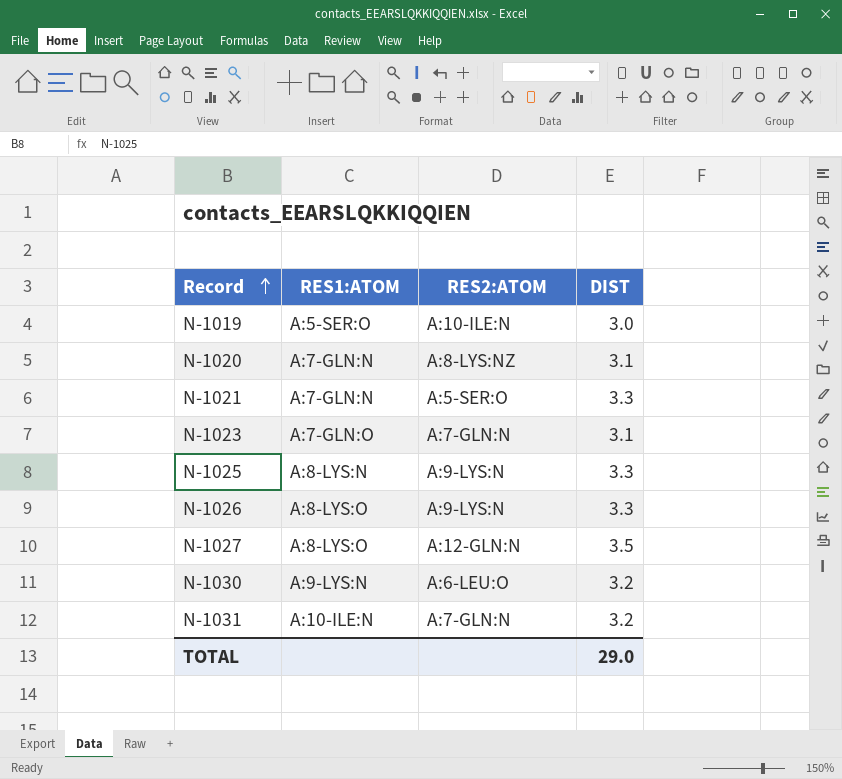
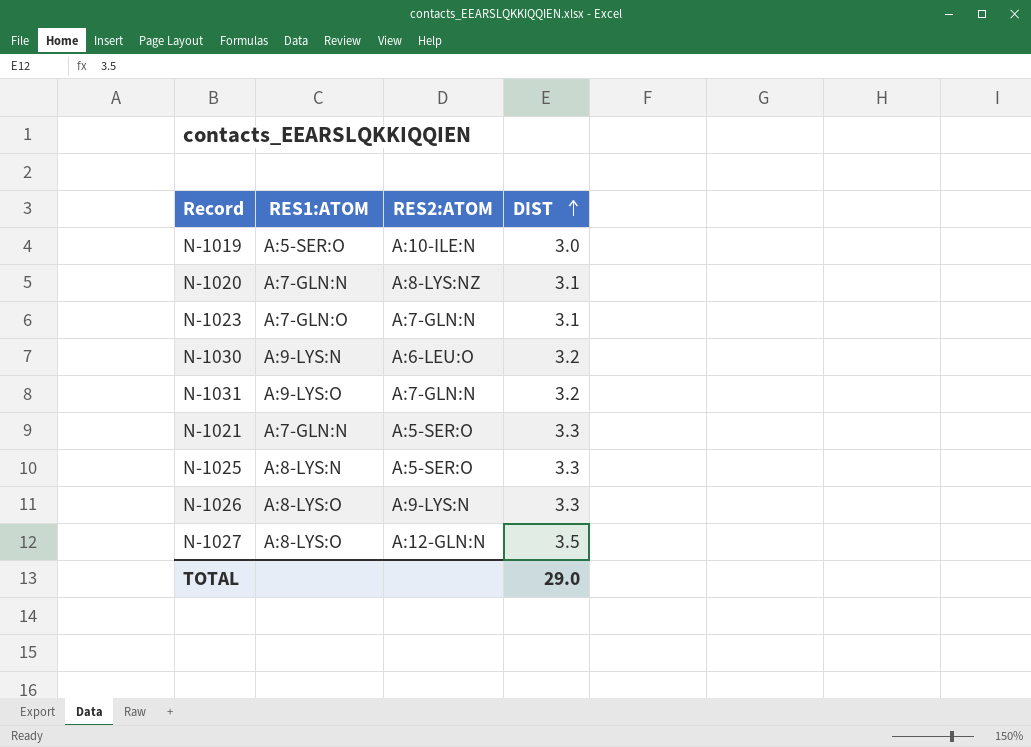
row order: Record ascending -> DIST ascending
N-1031 | RES1:ATOM: A:10-ILE:N -> A:9-LYS:O
N-1025 | RES2:ATOM: A:9-LYS:N -> A:5-SER:O

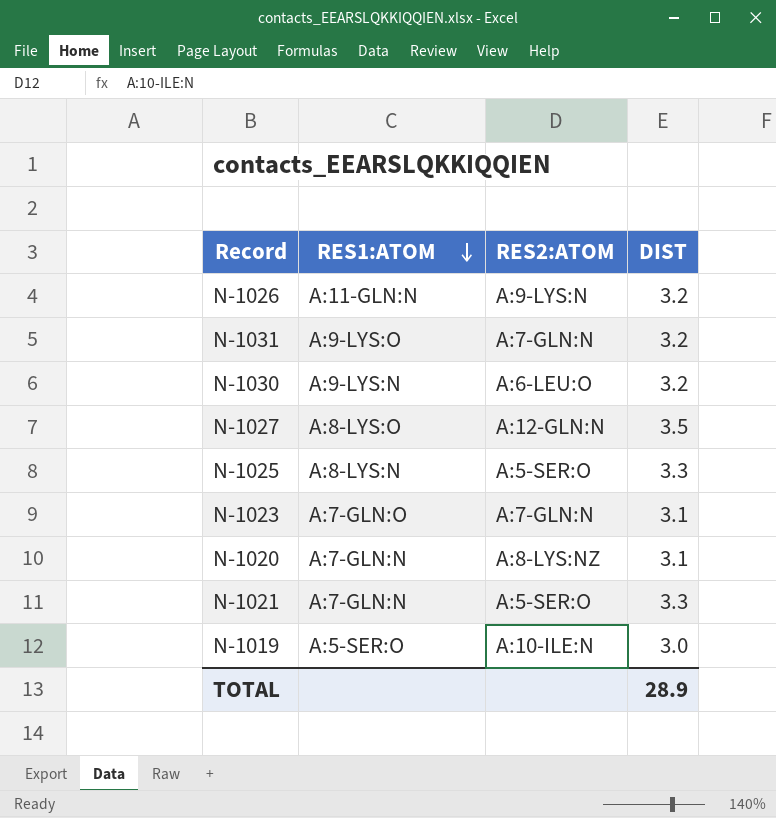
row order: DIST ascending -> RES1:ATOM descending
N-1026 | RES1:ATOM: A:8-LYS:O -> A:11-GLN:N
N-1026 | DIST: 3.3 -> 3.2
TOTAL | DIST: 29.0 -> 28.9

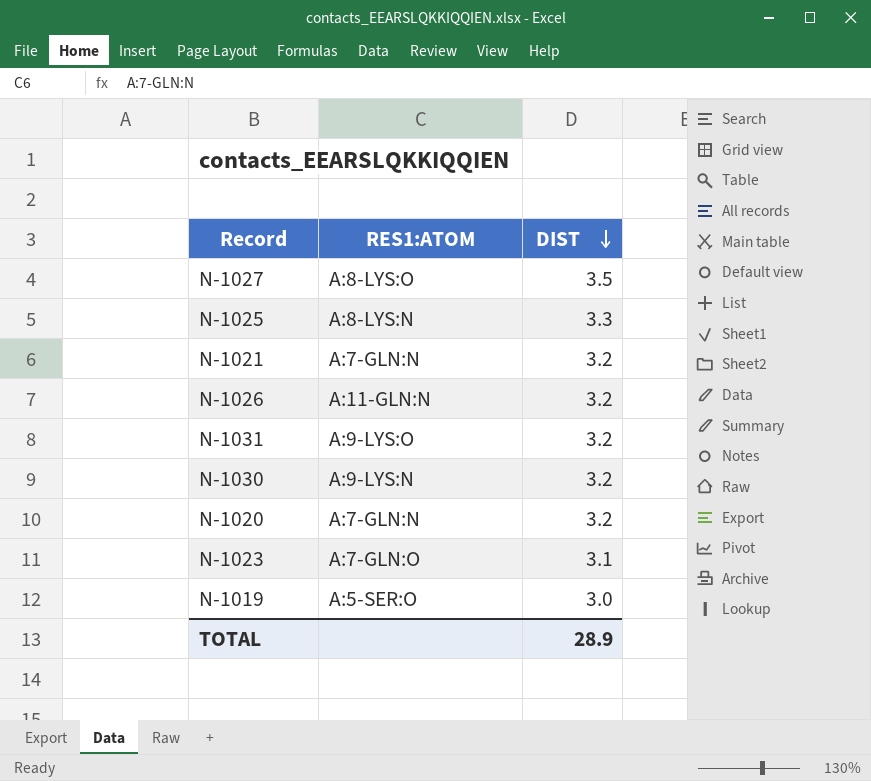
row order: RES1:ATOM descending -> DIST descending
column RES2:ATOM | position: 3 -> none
N-1021 | DIST: 3.3 -> 3.2
N-1020 | DIST: 3.1 -> 3.2

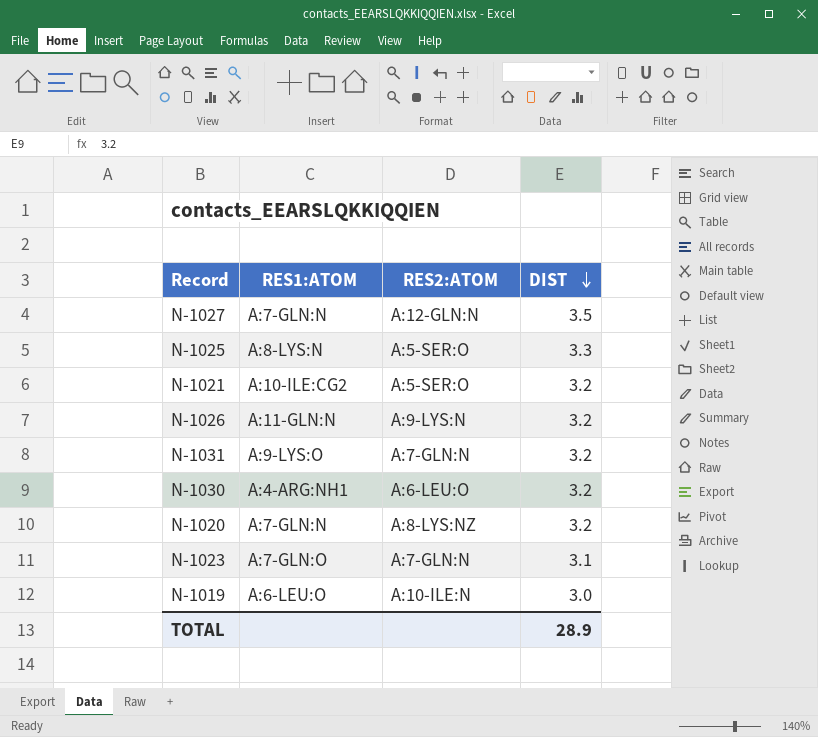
column RES2:ATOM | position: none -> 3
N-1027 | RES1:ATOM: A:8-LYS:O -> A:7-GLN:N
N-1021 | RES1:ATOM: A:7-GLN:N -> A:10-ILE:CG2
N-1030 | RES1:ATOM: A:9-LYS:N -> A:4-ARG:NH1
N-1019 | RES1:ATOM: A:5-SER:O -> A:6-LEU:O

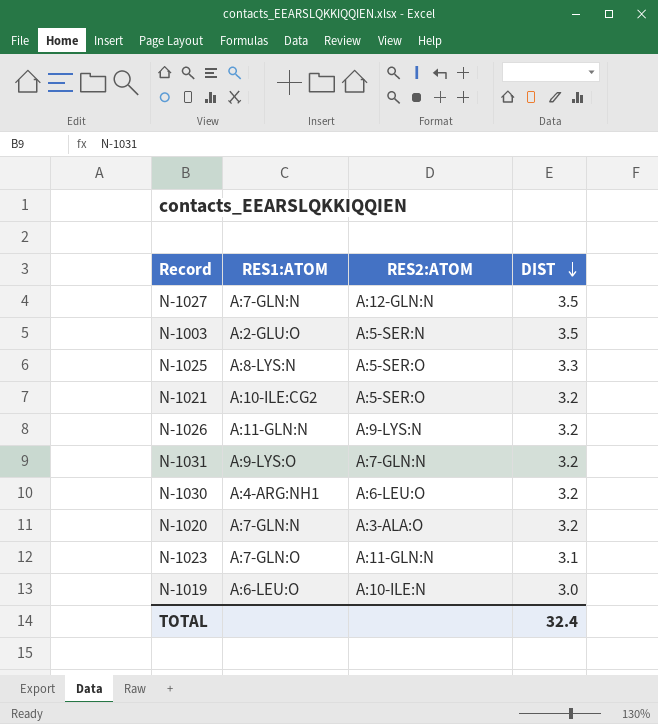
row N-1003: none -> A:2-GLU:O | A:5-SER:N | 3.5
N-1020 | RES2:ATOM: A:8-LYS:NZ -> A:3-ALA:O
N-1023 | RES2:ATOM: A:7-GLN:N -> A:11-GLN:N
TOTAL | DIST: 28.9 -> 32.4

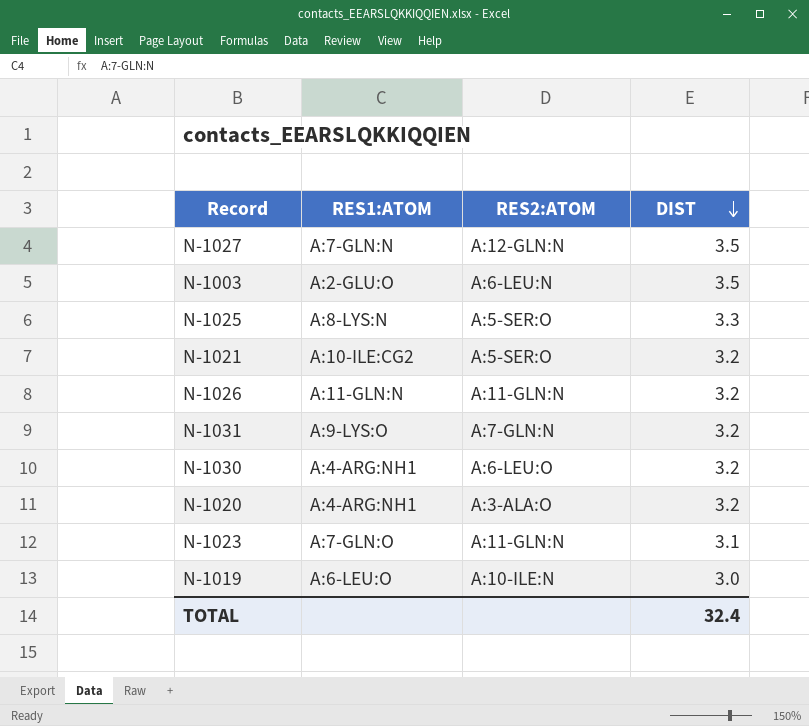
N-1003 | RES2:ATOM: A:5-SER:N -> A:6-LEU:N
N-1026 | RES2:ATOM: A:9-LYS:N -> A:11-GLN:N
N-1020 | RES1:ATOM: A:7-GLN:N -> A:4-ARG:NH1

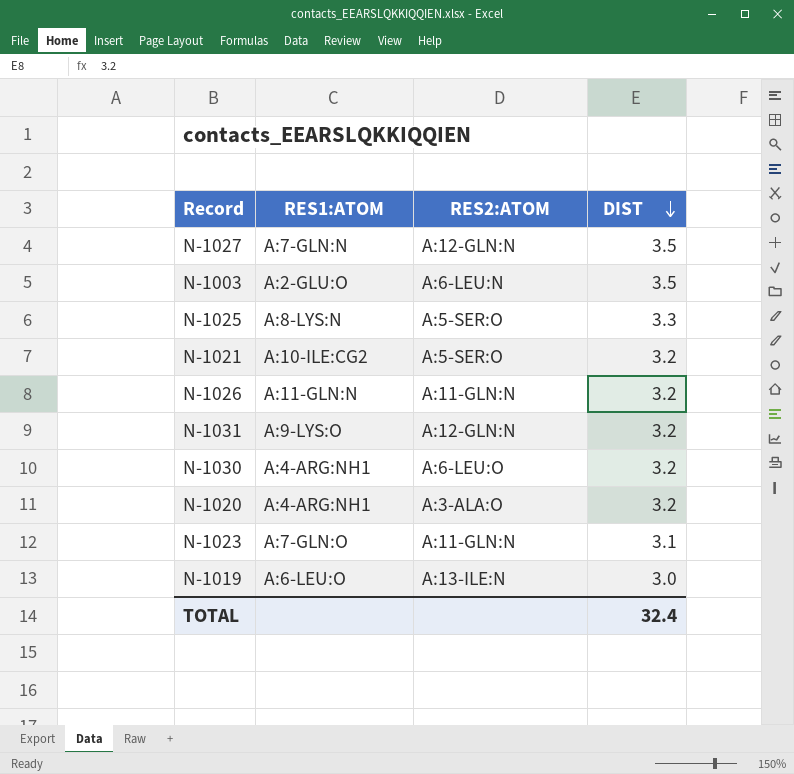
N-1031 | RES2:ATOM: A:7-GLN:N -> A:12-GLN:N
N-1019 | RES2:ATOM: A:10-ILE:N -> A:13-ILE:N

